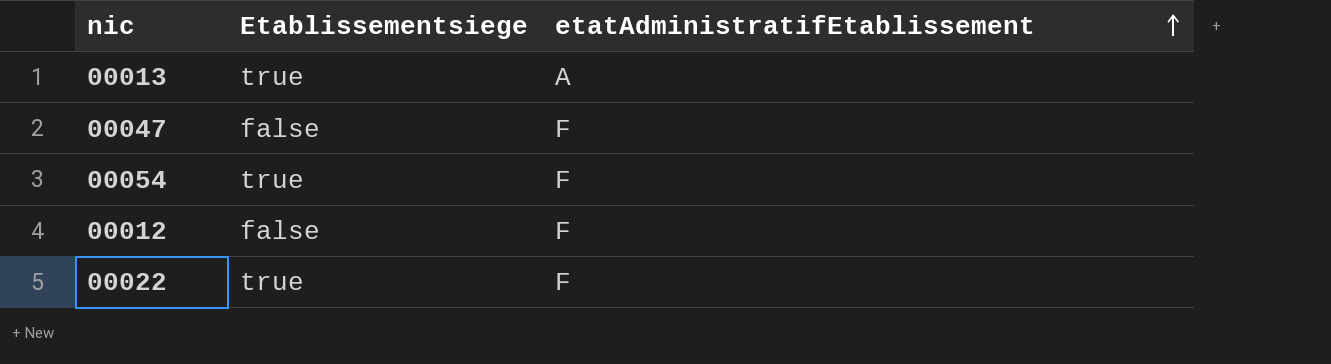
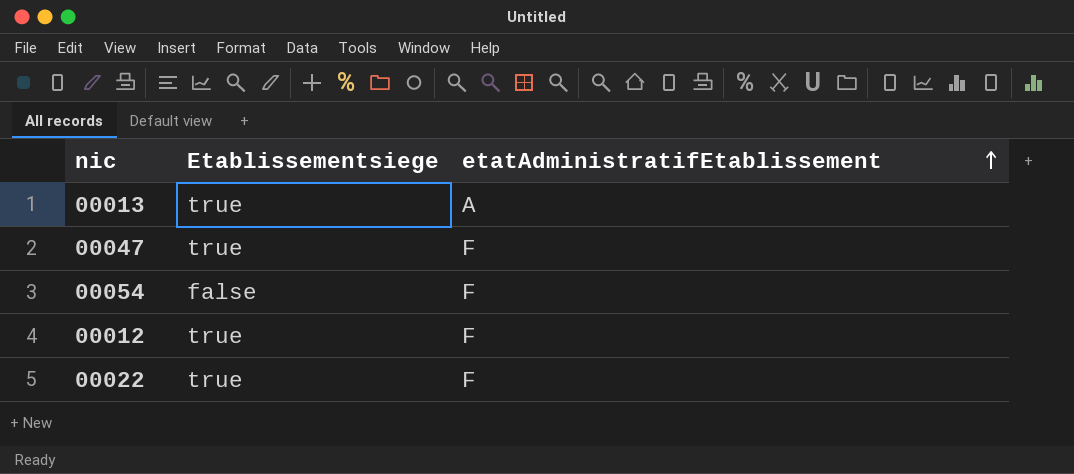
00047 | Etablissementsiege: false -> true
00054 | Etablissementsiege: true -> false
00012 | Etablissementsiege: false -> true

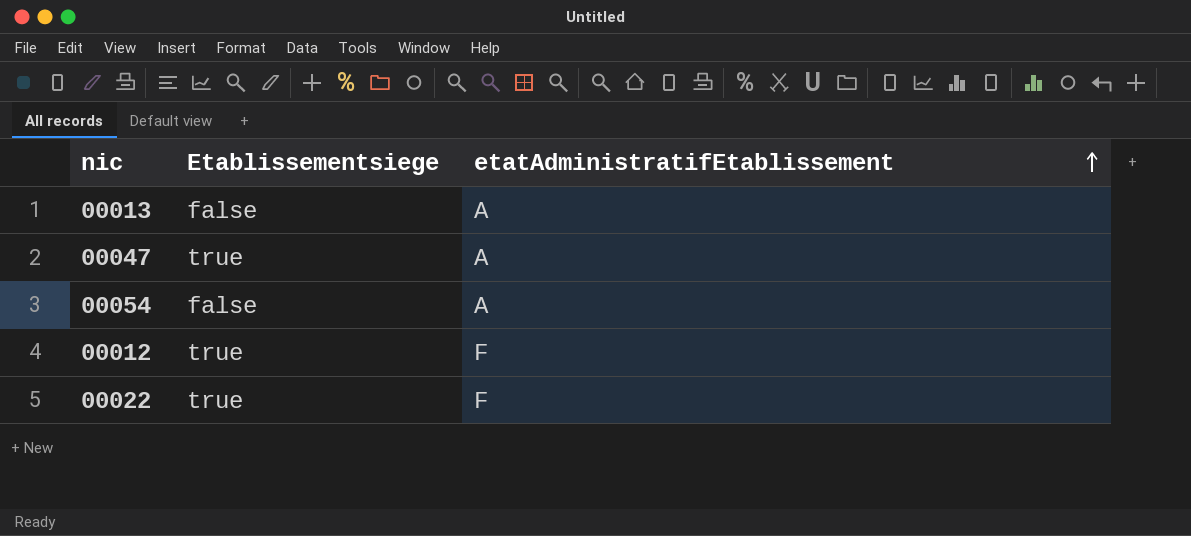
00013 | Etablissementsiege: true -> false
00047 | etatAdministratifEtablissement: F -> A
00054 | etatAdministratifEtablissement: F -> A

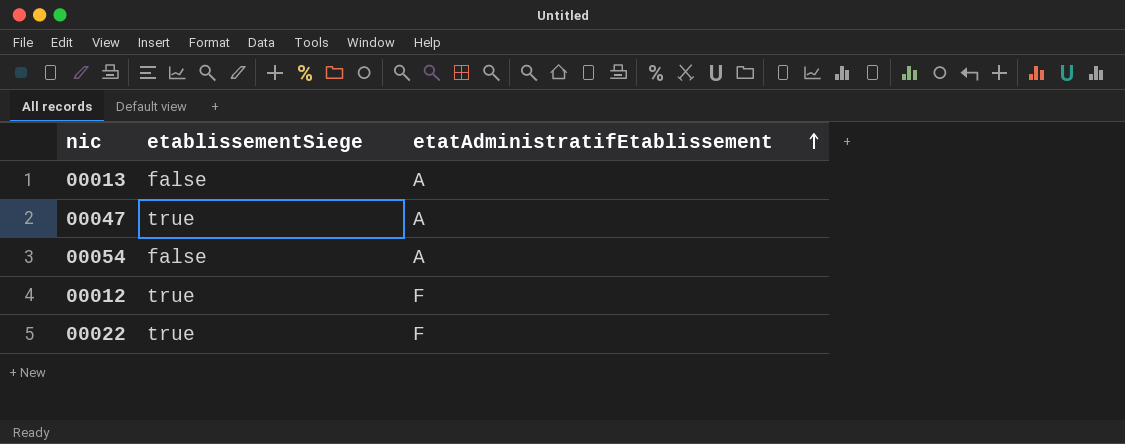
column name: Etablissementsiege -> etablissementSiege

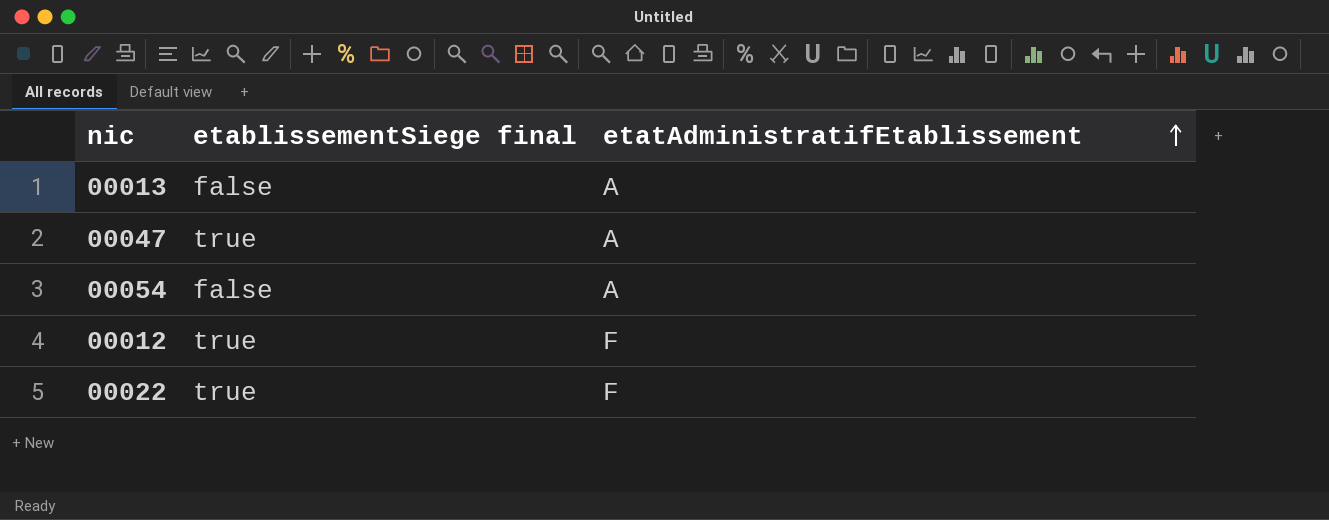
column name: etablissementSiege -> etablissementSiege final

